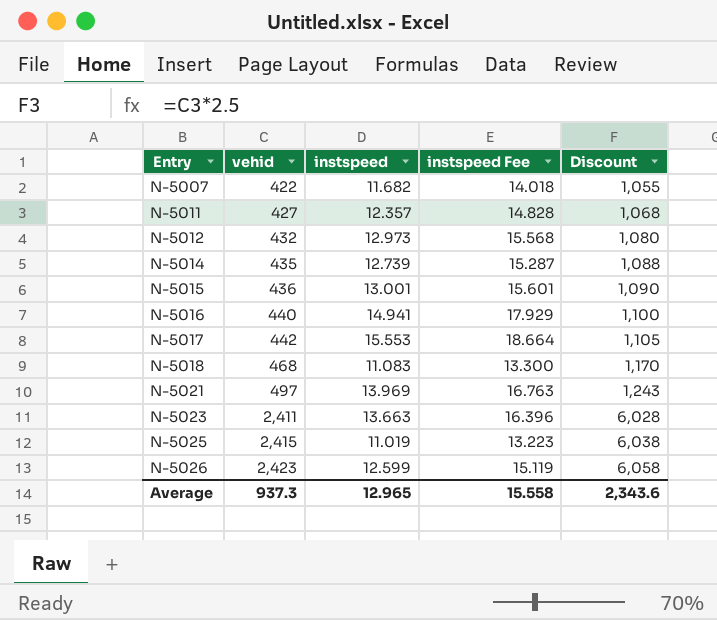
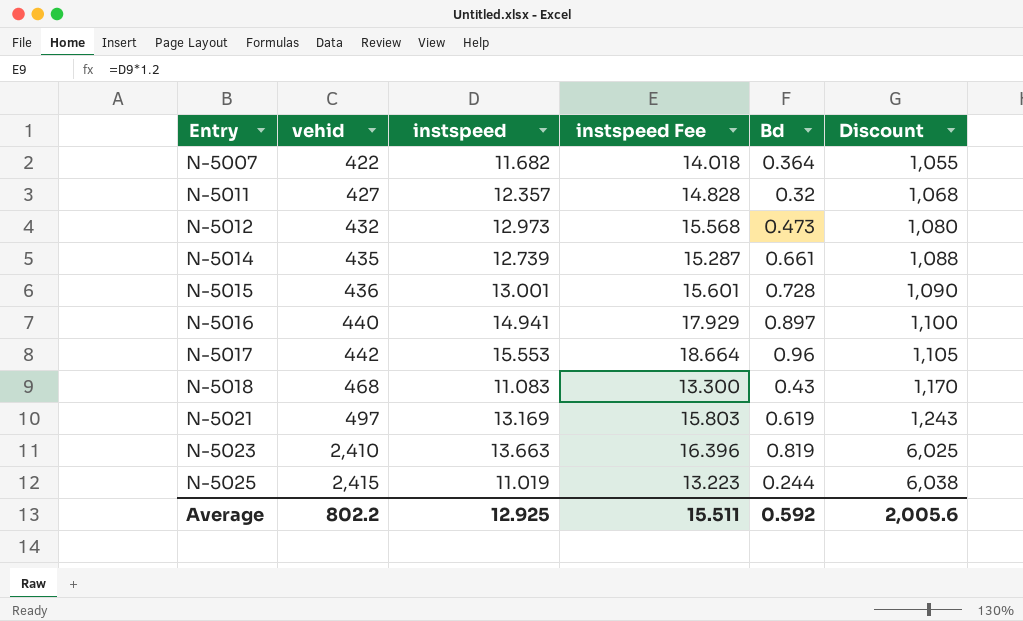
column Bd | position: none -> 5
row N-5026: 2,423 | 12.599 | 15.119 | 6,058 -> none
N-5021 | instspeed: 13.969 -> 13.169
N-5021 | instspeed Fee: 16.763 -> 15.803
N-5023 | vehid: 2,411 -> 2,410
N-5023 | Discount: 6,028 -> 6,025
Average | vehid: 937.3 -> 802.2
Average | instspeed: 12.965 -> 12.925
Average | instspeed Fee: 15.558 -> 15.511
Average | Discount: 2,343.6 -> 2,005.6

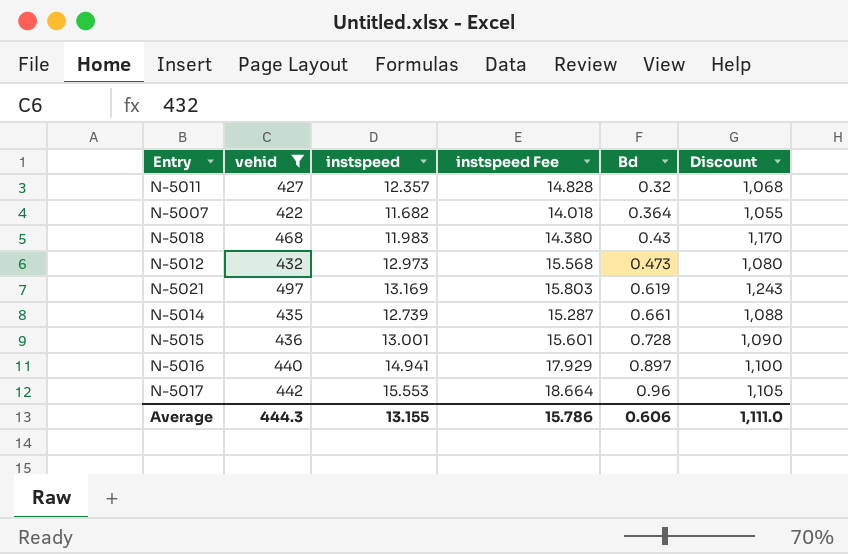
filter: none -> vehid <= 497
row order: Entry ascending -> Bd ascending
N-5018 | instspeed: 11.083 -> 11.983
N-5018 | instspeed Fee: 13.300 -> 14.380
Average | vehid: 802.2 -> 444.3
Average | instspeed: 12.925 -> 13.155
Average | instspeed Fee: 15.511 -> 15.786
Average | Bd: 0.592 -> 0.606
Average | Discount: 2,005.6 -> 1,111.0

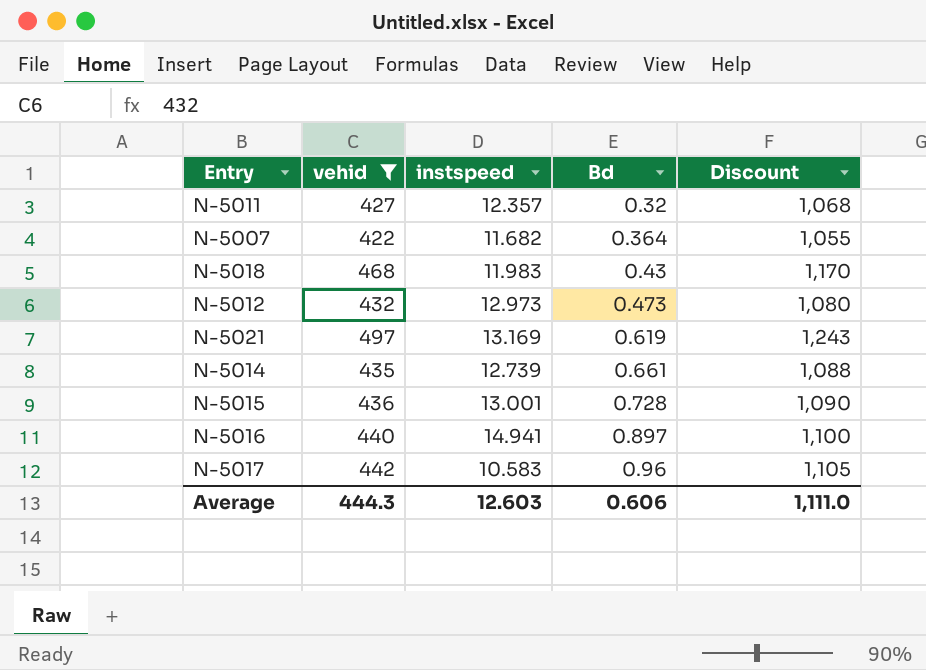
column instspeed Fee | formula: [instspeed] * 1.2 -> none
N-5017 | instspeed: 15.553 -> 10.583
Average | instspeed: 13.155 -> 12.603

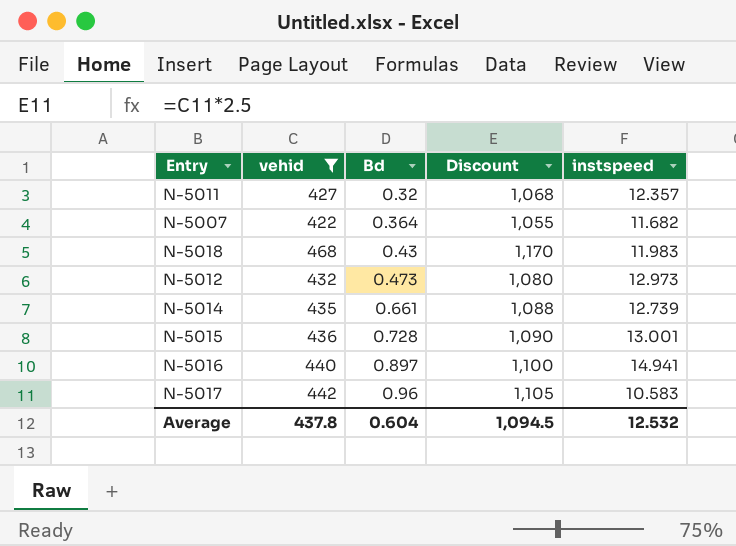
column instspeed | position: 3 -> 5
row N-5021: 497 | 13.169 | 0.619 | 1,243 -> none
Average | vehid: 444.3 -> 437.8
Average | Bd: 0.606 -> 0.604
Average | Discount: 1,111.0 -> 1,094.5
Average | instspeed: 12.603 -> 12.532

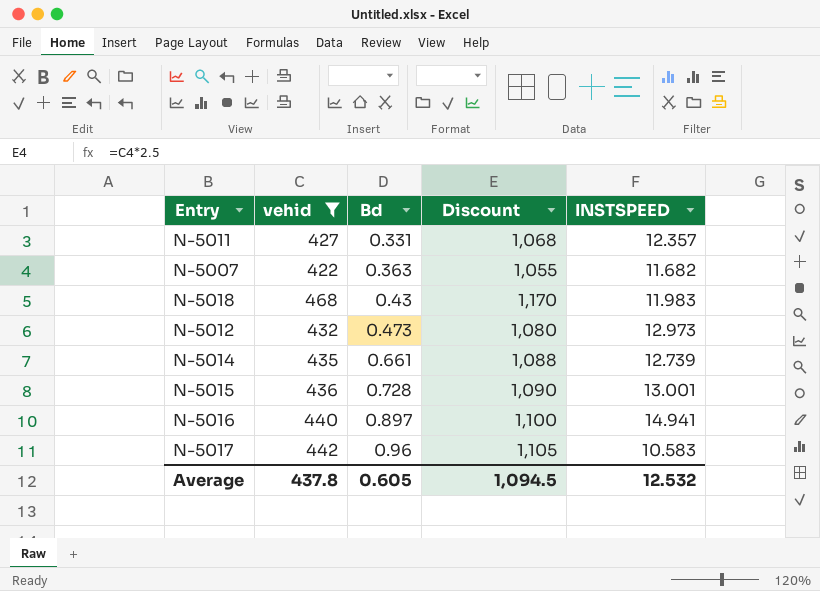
column name: instspeed -> INSTSPEED
N-5011 | Bd: 0.32 -> 0.331
N-5007 | Bd: 0.364 -> 0.363
Average | Bd: 0.604 -> 0.605

